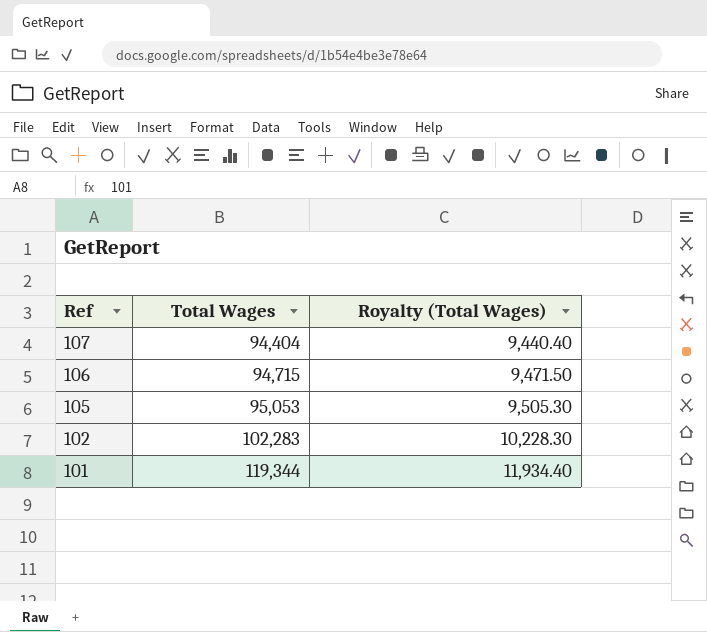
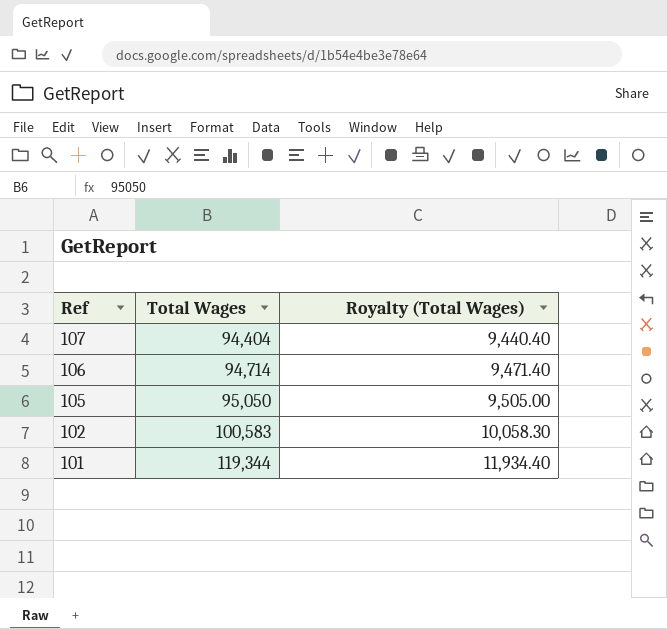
106 | Total Wages: 94,715 -> 94,714
106 | Royalty (Total Wages): 9,471.50 -> 9,471.40
105 | Total Wages: 95,053 -> 95,050
105 | Royalty (Total Wages): 9,505.30 -> 9,505.00
102 | Total Wages: 102,283 -> 100,583
102 | Royalty (Total Wages): 10,228.30 -> 10,058.30

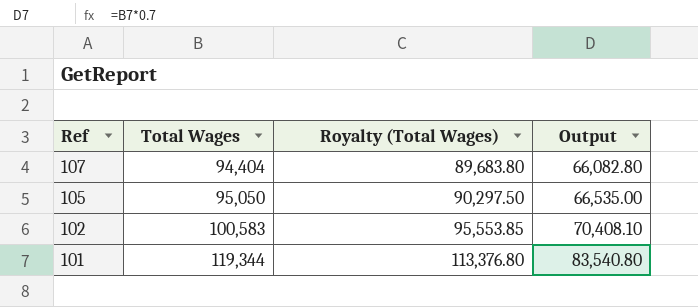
column Royalty (Total Wages) | formula: [Total Wages] * 0.1 -> [Total Wages] * 0.95
column Output | formula: none -> [Total Wages] * 0.7
row 106: 94,714 | 9,471.40 -> none

